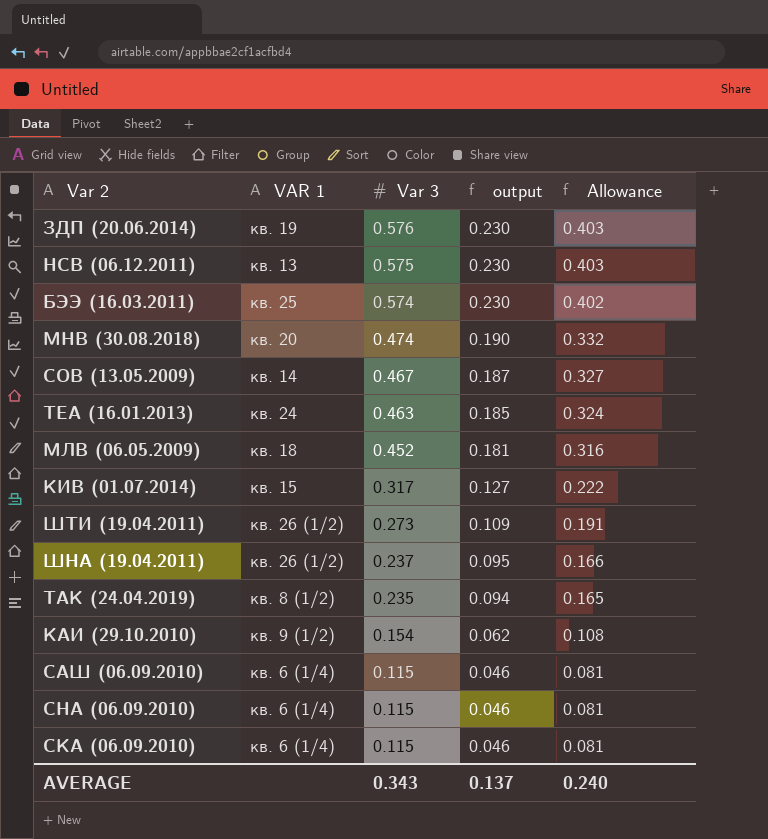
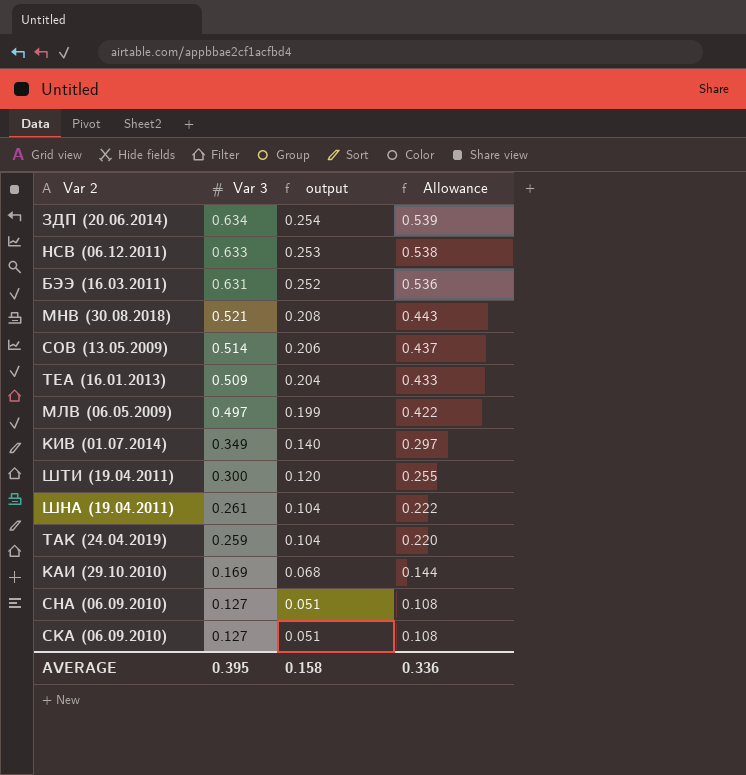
column VAR 1 | position: 2 -> none
column Allowance | formula: [Var 3] * 0.7 -> [Var 3] * 0.85
row САШ (06.09.2010): кв. 6 (1/4) | 0.115 | 0.046 | 0.081 -> none
ЗДП (20.06.2014) | Var 3: 0.576 -> 0.634
ЗДП (20.06.2014) | output: 0.230 -> 0.254
НСВ (06.12.2011) | Var 3: 0.575 -> 0.633
НСВ (06.12.2011) | output: 0.230 -> 0.253
БЭЭ (16.03.2011) | Var 3: 0.574 -> 0.631
БЭЭ (16.03.2011) | output: 0.230 -> 0.252
МНВ (30.08.2018) | Var 3: 0.474 -> 0.521
МНВ (30.08.2018) | output: 0.190 -> 0.208
СОВ (13.05.2009) | Var 3: 0.467 -> 0.514
СОВ (13.05.2009) | output: 0.187 -> 0.206
ТЕА (16.01.2013) | Var 3: 0.463 -> 0.509
ТЕА (16.01.2013) | output: 0.185 -> 0.204
МЛВ (06.05.2009) | Var 3: 0.452 -> 0.497
МЛВ (06.05.2009) | output: 0.181 -> 0.199
КИВ (01.07.2014) | Var 3: 0.317 -> 0.349
КИВ (01.07.2014) | output: 0.127 -> 0.140
ШТИ (19.04.2011) | Var 3: 0.273 -> 0.300
ШТИ (19.04.2011) | output: 0.109 -> 0.120
ШНА (19.04.2011) | Var 3: 0.237 -> 0.261
ШНА (19.04.2011) | output: 0.095 -> 0.104
ТАК (24.04.2019) | Var 3: 0.235 -> 0.259
ТАК (24.04.2019) | output: 0.094 -> 0.104
КАИ (29.10.2010) | Var 3: 0.154 -> 0.169
КАИ (29.10.2010) | output: 0.062 -> 0.068
СНА (06.09.2010) | Var 3: 0.115 -> 0.127
СНА (06.09.2010) | output: 0.046 -> 0.051
СКА (06.09.2010) | Var 3: 0.115 -> 0.127
СКА (06.09.2010) | output: 0.046 -> 0.051
AVERAGE | Var 3: 0.343 -> 0.395
AVERAGE | output: 0.137 -> 0.158
AVERAGE | Allowance: 0.240 -> 0.336

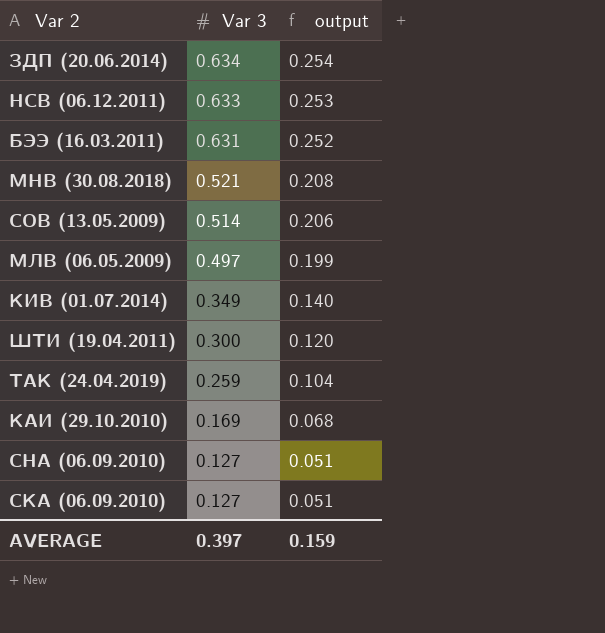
column Allowance | formula: [Var 3] * 0.85 -> none
row ТЕА (16.01.2013): 0.509 | 0.204 | 0.433 -> none
row ШНА (19.04.2011): 0.261 | 0.104 | 0.222 -> none
AVERAGE | Var 3: 0.395 -> 0.397
AVERAGE | output: 0.158 -> 0.159

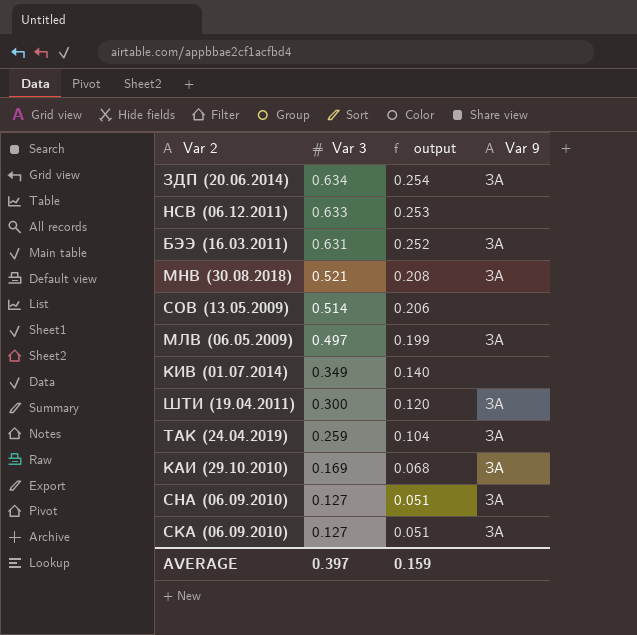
column Var 9 | position: none -> 4

